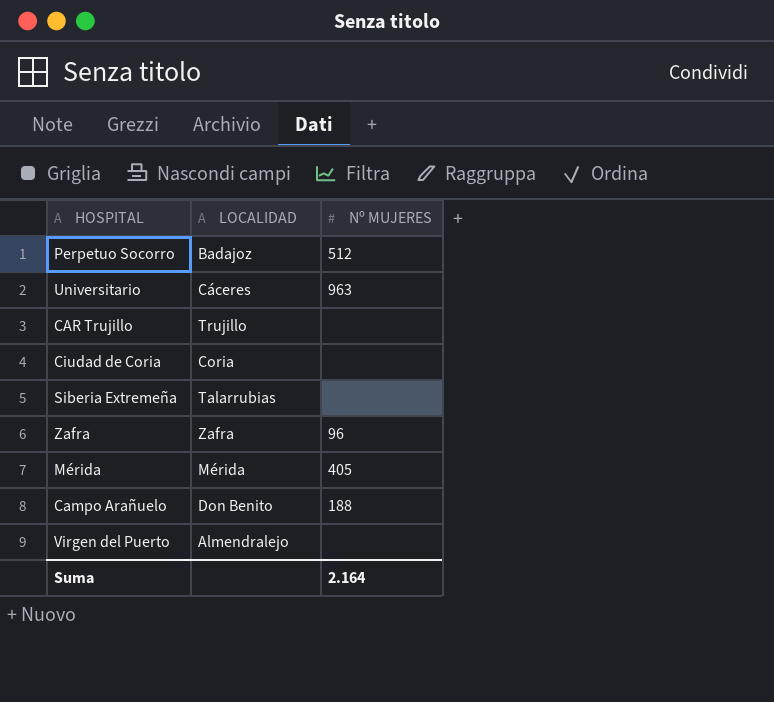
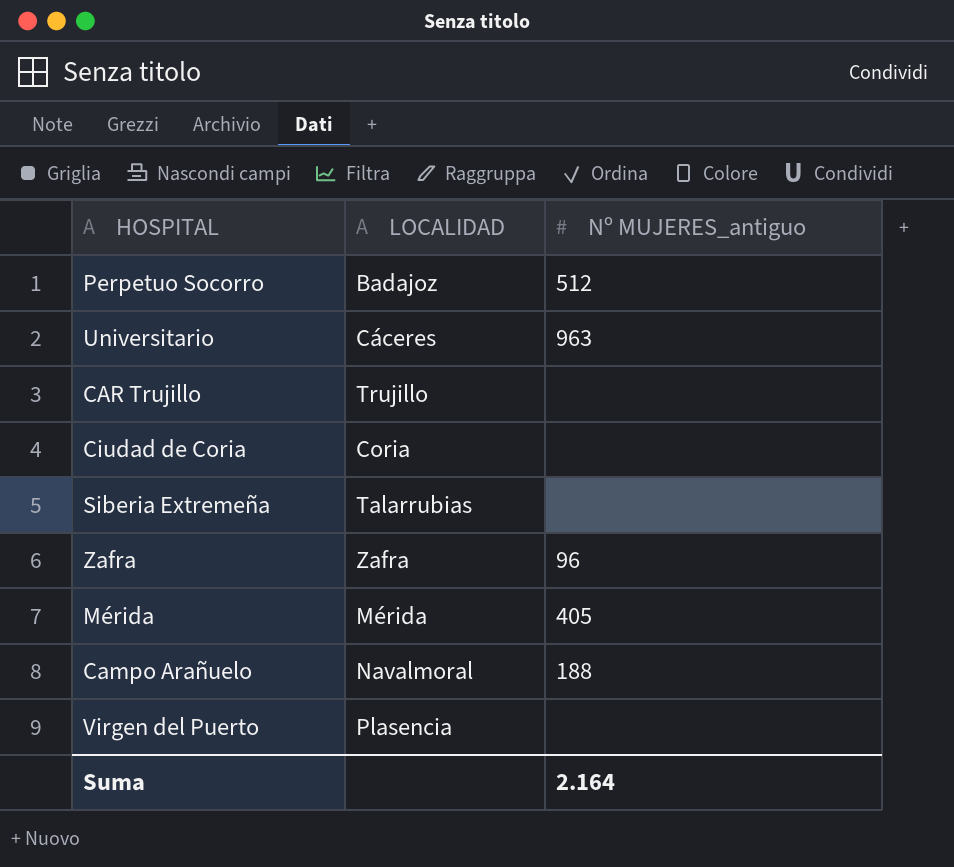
column name: Nº MUJERES -> Nº MUJERES_antiguo
Campo Arañuelo | LOCALIDAD: Don Benito -> Navalmoral
Virgen del Puerto | LOCALIDAD: Almendralejo -> Plasencia

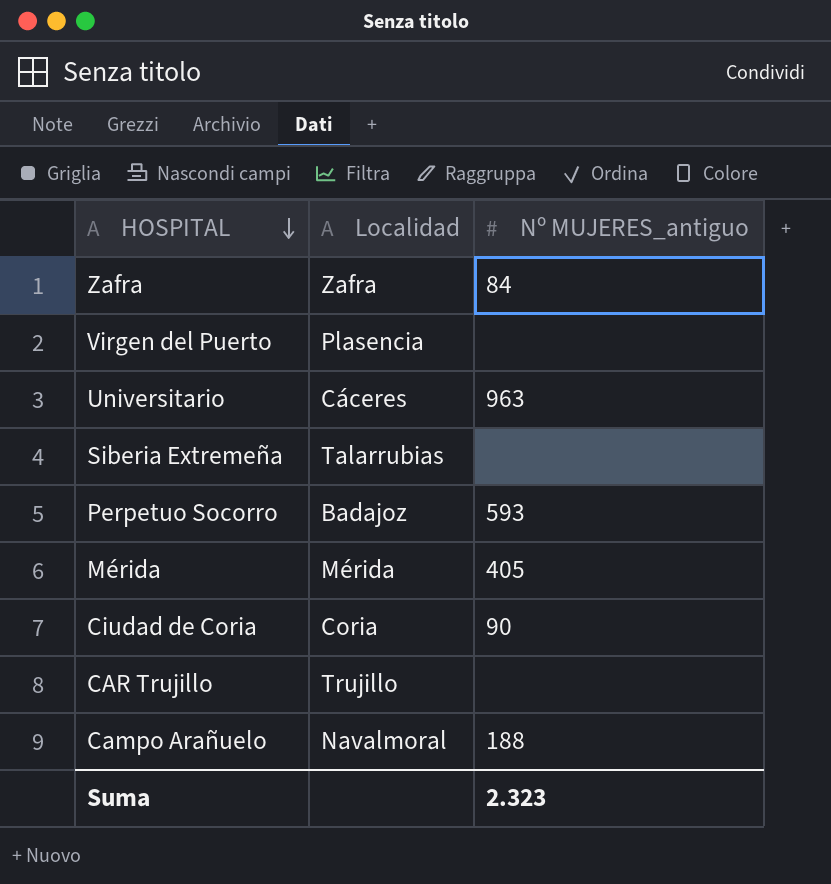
row order: none -> HOSPITAL descending
column name: LOCALIDAD -> Localidad
Zafra | Nº MUJERES_antiguo: 96 -> 84
Perpetuo Socorro | Nº MUJERES_antiguo: 512 -> 593
Ciudad de Coria | Nº MUJERES_antiguo: none -> 90
Suma | Nº MUJERES_antiguo: 2.164 -> 2.323

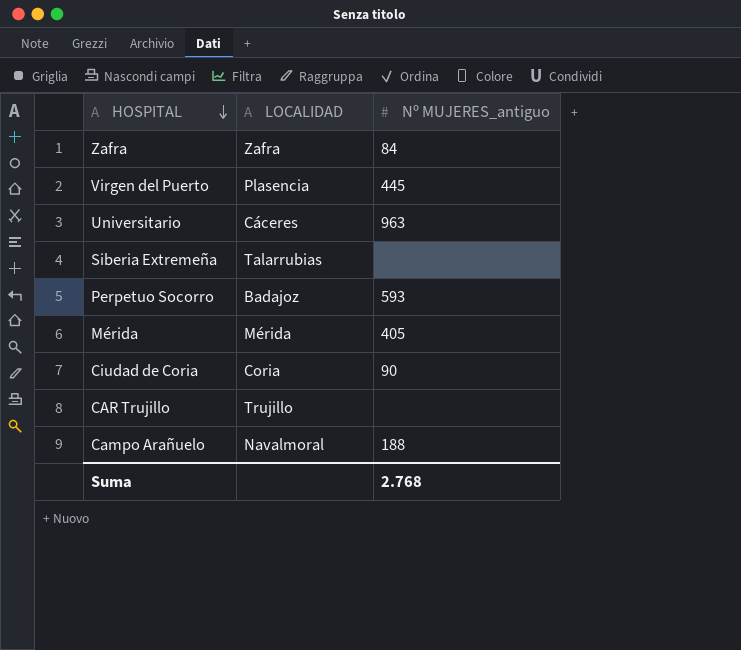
column name: Localidad -> LOCALIDAD
Virgen del Puerto | Nº MUJERES_antiguo: none -> 445
Suma | Nº MUJERES_antiguo: 2.323 -> 2.768

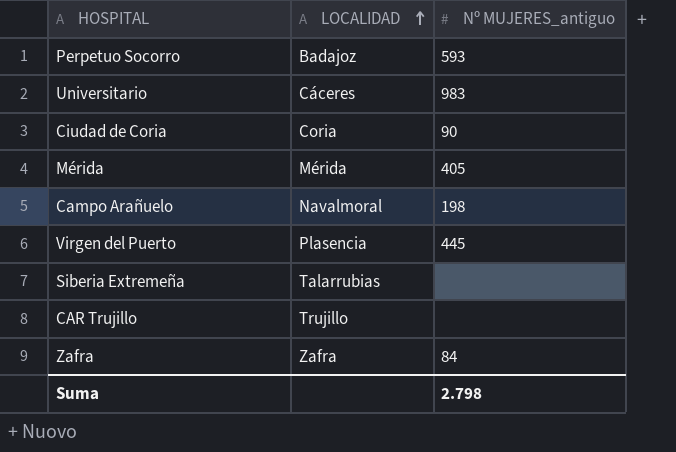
row order: HOSPITAL descending -> LOCALIDAD ascending
Universitario | Nº MUJERES_antiguo: 963 -> 983
Campo Arañuelo | Nº MUJERES_antiguo: 188 -> 198
Suma | Nº MUJERES_antiguo: 2.768 -> 2.798

